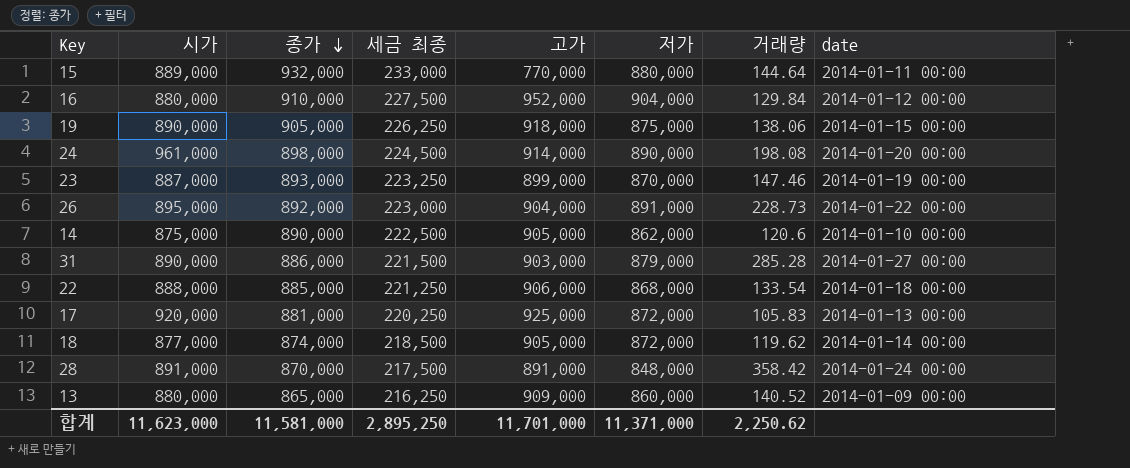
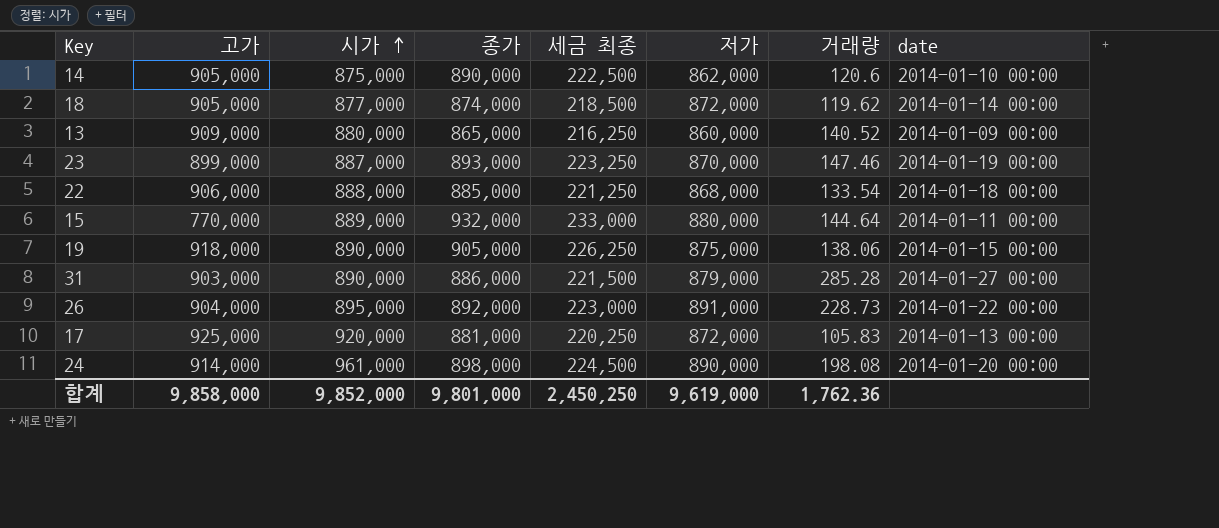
row order: 종가 descending -> 시가 ascending
column 고가 | position: 5 -> 2
row 16: 880,000 | 910,000 | 227,500 | 952,000 | 904,000 | 129.84 | 2014-01-12 00:00 -> none
row 28: 891,000 | 870,000 | 217,500 | 891,000 | 848,000 | 358.42 | 2014-01-24 00:00 -> none
합계 | 고가: 11,701,000 -> 9,858,000
합계 | 시가: 11,623,000 -> 9,852,000
합계 | 종가: 11,581,000 -> 9,801,000
합계 | 세금 최종: 2,895,250 -> 2,450,250
합계 | 저가: 11,371,000 -> 9,619,000
합계 | 거래량: 2,250.62 -> 1,762.36

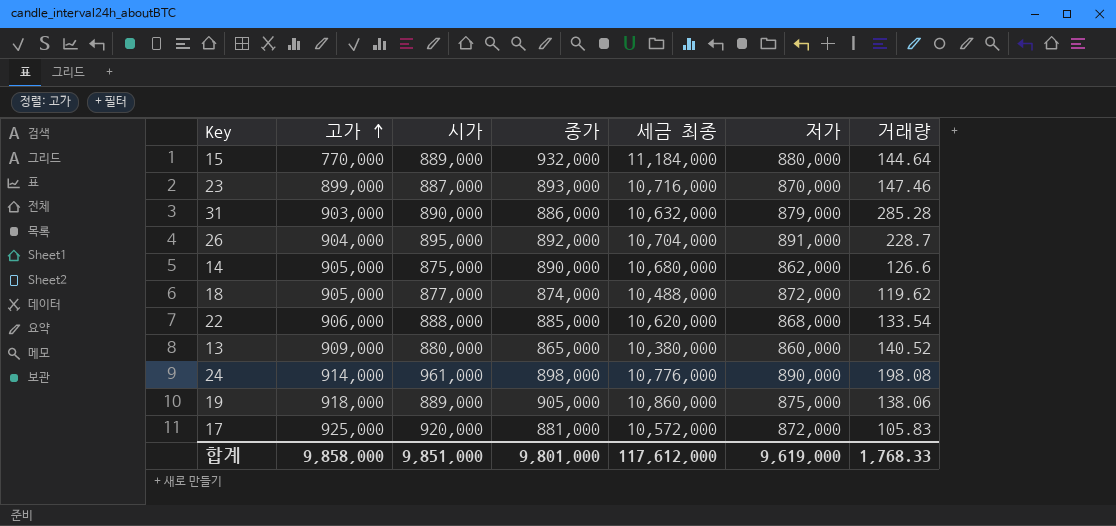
row order: 시가 ascending -> 고가 ascending
column date | position: 8 -> none
column 세금 최종 | formula: [종가] * 0.25 -> [종가] * 12
26 | 거래량: 228.73 -> 228.7
14 | 거래량: 120.6 -> 126.6
19 | 시가: 890,000 -> 889,000
합계 | 시가: 9,852,000 -> 9,851,000
합계 | 세금 최종: 2,450,250 -> 117,612,000
합계 | 거래량: 1,762.36 -> 1,768.33

